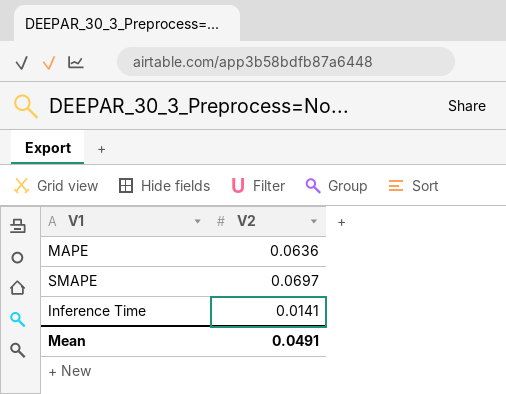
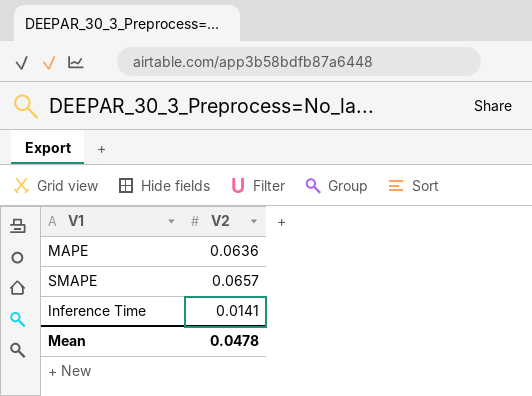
SMAPE | V2: 0.0697 -> 0.0657
Mean | V2: 0.0491 -> 0.0478

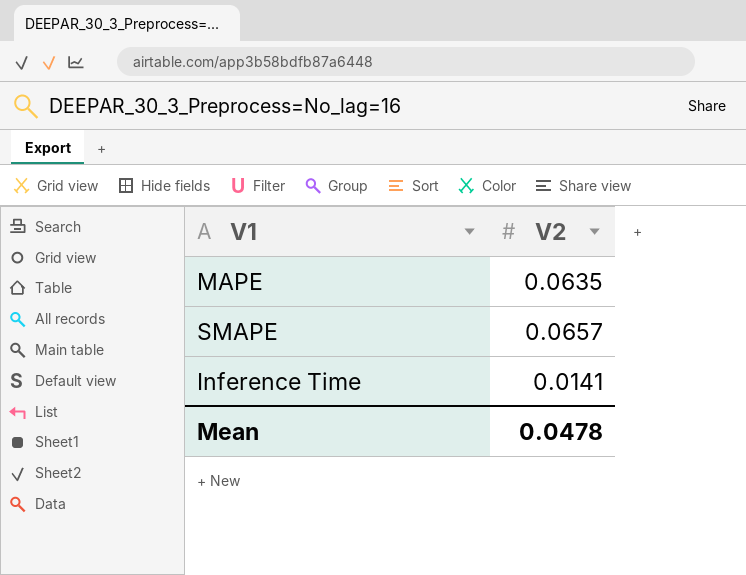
MAPE | V2: 0.0636 -> 0.0635

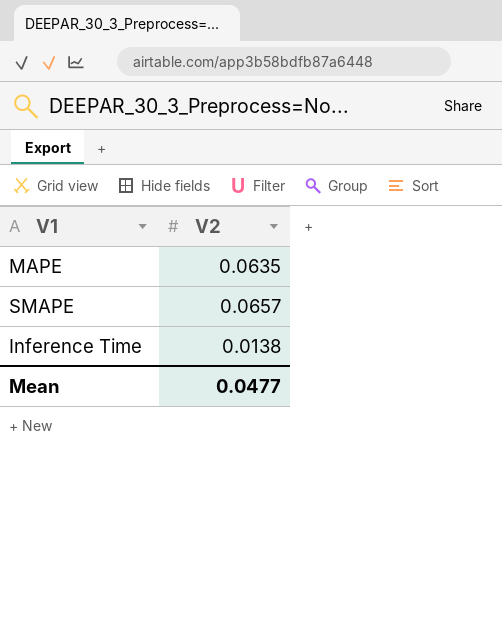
Inference Time | V2: 0.0141 -> 0.0138
Mean | V2: 0.0478 -> 0.0477

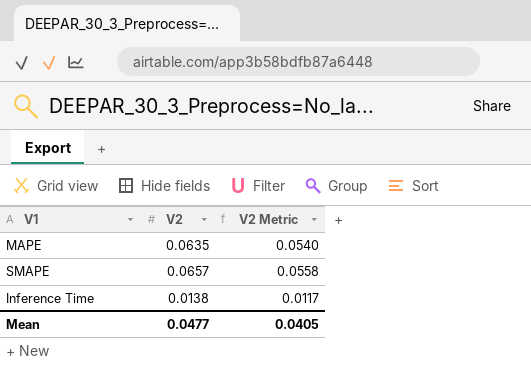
column V2 Metric | formula: none -> [V2] * 0.85

